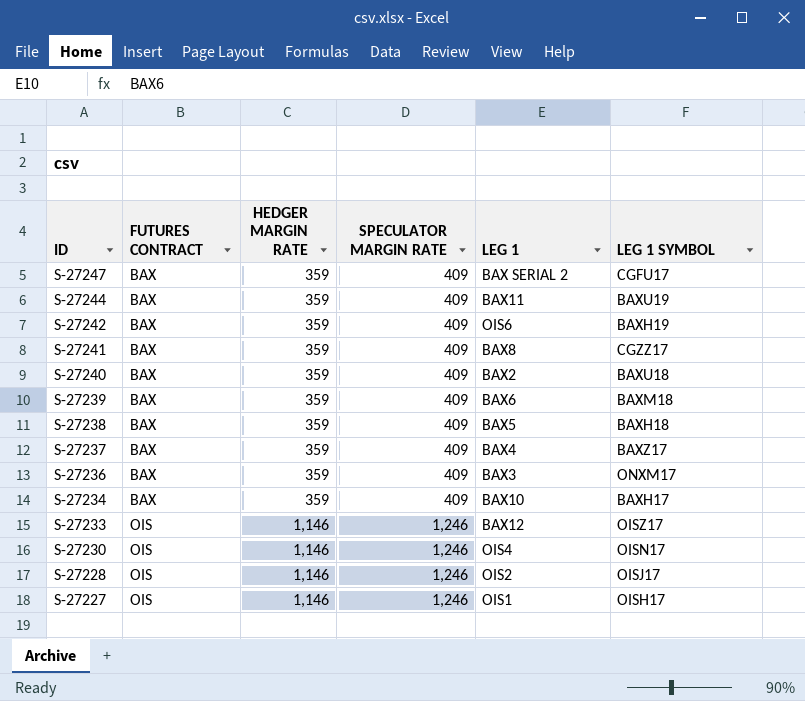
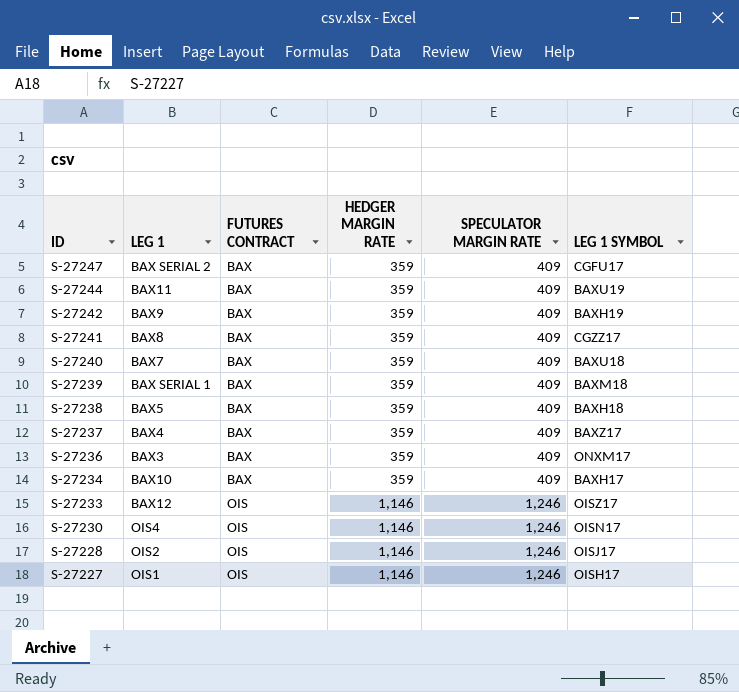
column LEG 1 | position: 5 -> 2
S-27242 | LEG 1: OIS6 -> BAX9
S-27240 | LEG 1: BAX2 -> BAX7
S-27239 | LEG 1: BAX6 -> BAX SERIAL 1

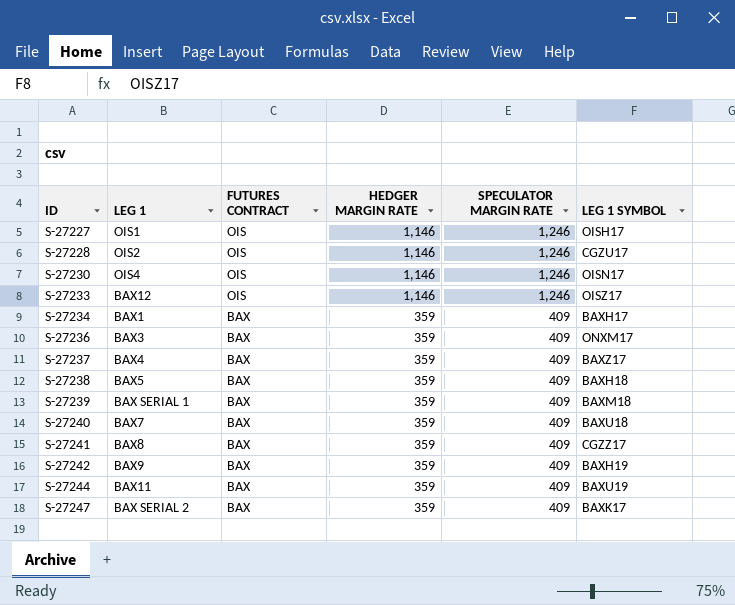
row order: ID descending -> ID ascending
S-27228 | LEG 1 SYMBOL: OISJ17 -> CGZU17
S-27234 | LEG 1: BAX10 -> BAX1
S-27247 | LEG 1 SYMBOL: CGFU17 -> BAXK17

